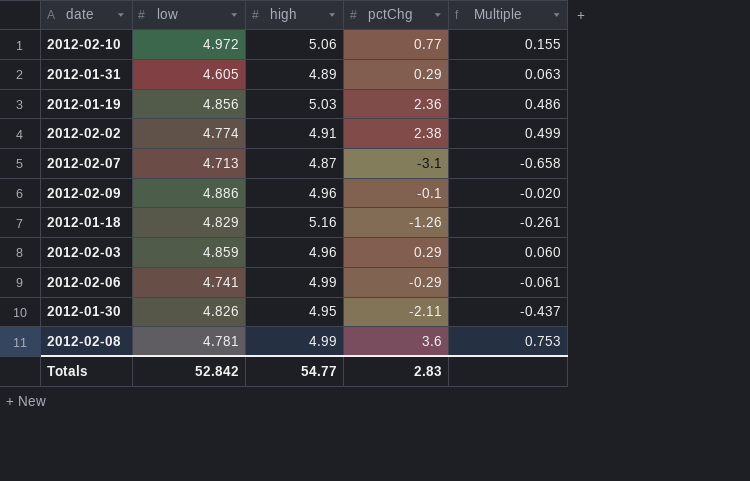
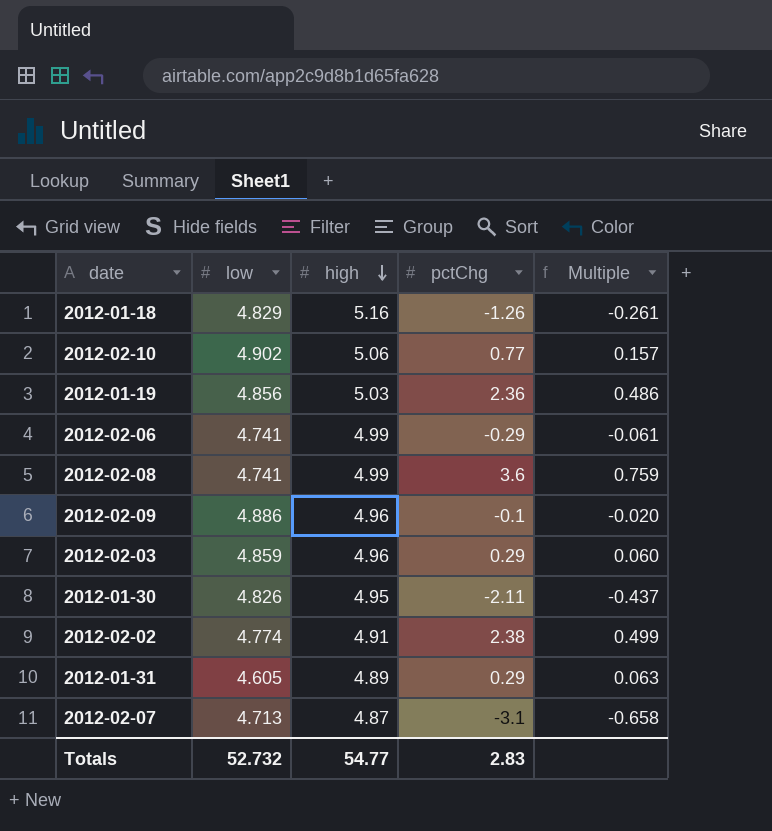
row order: none -> high descending
2012-02-10 | low: 4.972 -> 4.902
2012-02-10 | Multiple: 0.155 -> 0.157
2012-02-08 | low: 4.781 -> 4.741
2012-02-08 | Multiple: 0.753 -> 0.759
Totals | low: 52.842 -> 52.732

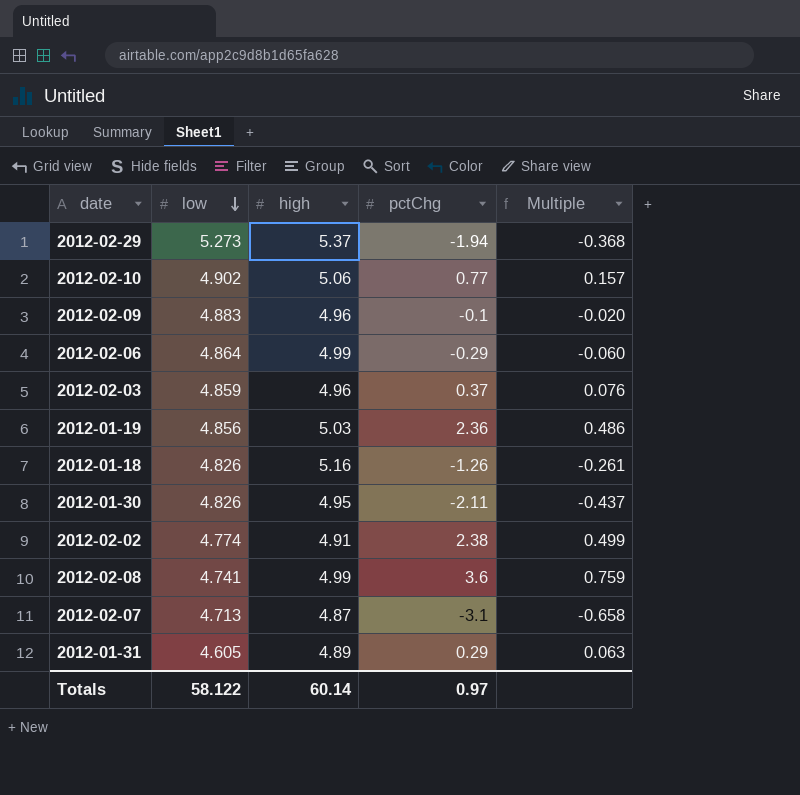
row order: high descending -> low descending
row 2012-02-29: none -> 5.273 | 5.37 | -1.94 | -0.368
2012-02-09 | low: 4.886 -> 4.883
2012-02-06 | low: 4.741 -> 4.864
2012-02-06 | Multiple: -0.061 -> -0.060
2012-02-03 | pctChg: 0.29 -> 0.37
2012-02-03 | Multiple: 0.060 -> 0.076
2012-01-18 | low: 4.829 -> 4.826
Totals | low: 52.732 -> 58.122
Totals | high: 54.77 -> 60.14
Totals | pctChg: 2.83 -> 0.97

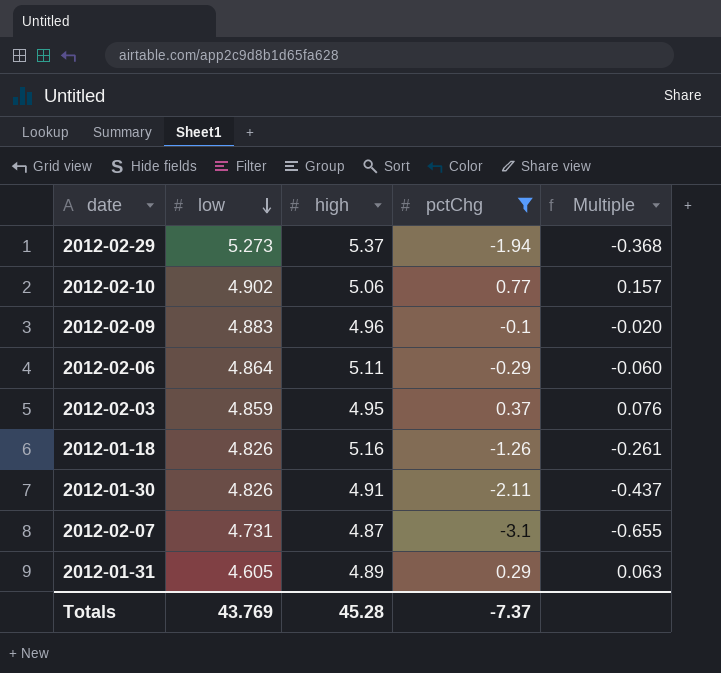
filter: none -> pctChg <= 0.77
2012-02-06 | high: 4.99 -> 5.11
2012-02-03 | high: 4.96 -> 4.95
2012-01-30 | high: 4.95 -> 4.91
2012-02-07 | low: 4.713 -> 4.731
2012-02-07 | Multiple: -0.658 -> -0.655
Totals | low: 58.122 -> 43.769
Totals | high: 60.14 -> 45.28
Totals | pctChg: 0.97 -> -7.37

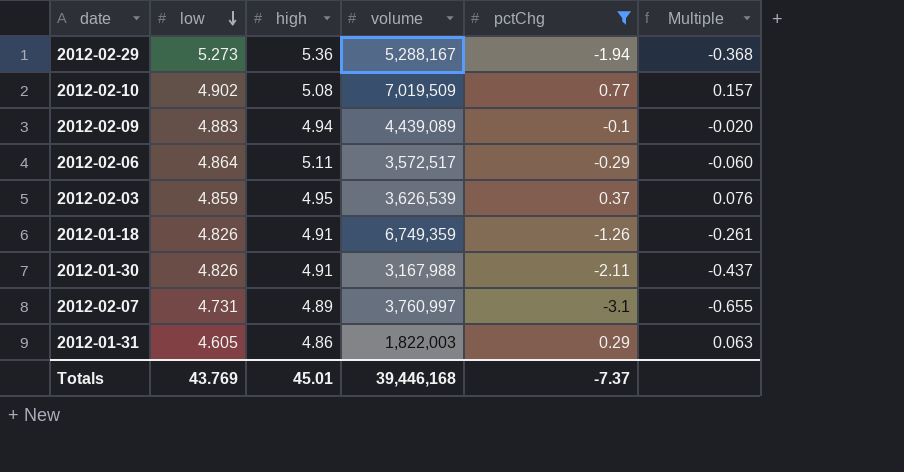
column volume | position: none -> 4
2012-02-29 | high: 5.37 -> 5.36
2012-02-10 | high: 5.06 -> 5.08
2012-02-09 | high: 4.96 -> 4.94
2012-01-18 | high: 5.16 -> 4.91
2012-02-07 | high: 4.87 -> 4.89
2012-01-31 | high: 4.89 -> 4.86
Totals | high: 45.28 -> 45.01

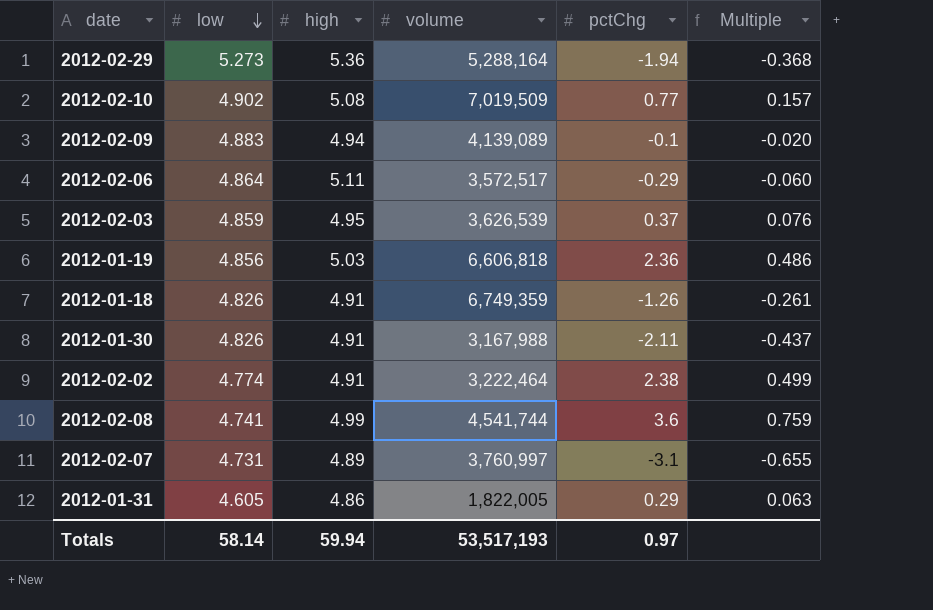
filter: pctChg <= 0.77 -> none
2012-02-29 | volume: 5,288,167 -> 5,288,164
2012-02-09 | volume: 4,439,089 -> 4,139,089
2012-01-31 | volume: 1,822,003 -> 1,822,005
Totals | low: 43.769 -> 58.14
Totals | high: 45.01 -> 59.94
Totals | volume: 39,446,168 -> 53,517,193
Totals | pctChg: -7.37 -> 0.97

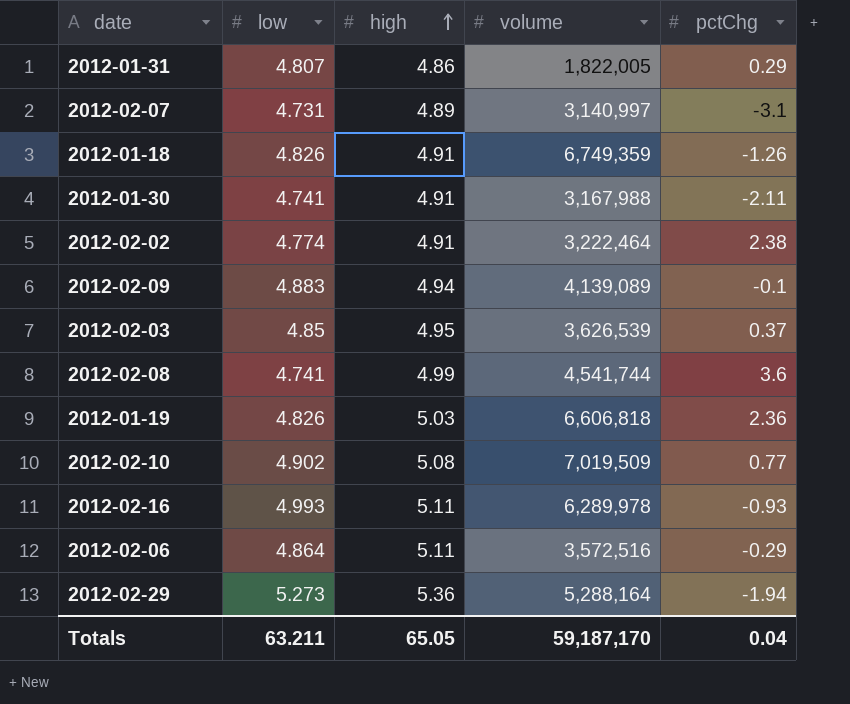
row order: low descending -> high ascending
column Multiple | formula: [pctChg] / [low] -> none
2012-01-31 | low: 4.605 -> 4.807
2012-02-07 | volume: 3,760,997 -> 3,140,997
2012-01-30 | low: 4.826 -> 4.741
2012-02-03 | low: 4.859 -> 4.85
2012-01-19 | low: 4.856 -> 4.826
row 2012-02-16: none -> 4.993 | 5.11 | 6,289,978 | -0.93
2012-02-06 | volume: 3,572,517 -> 3,572,516
Totals | low: 58.14 -> 63.211
Totals | high: 59.94 -> 65.05
Totals | volume: 53,517,193 -> 59,187,170
Totals | pctChg: 0.97 -> 0.04

